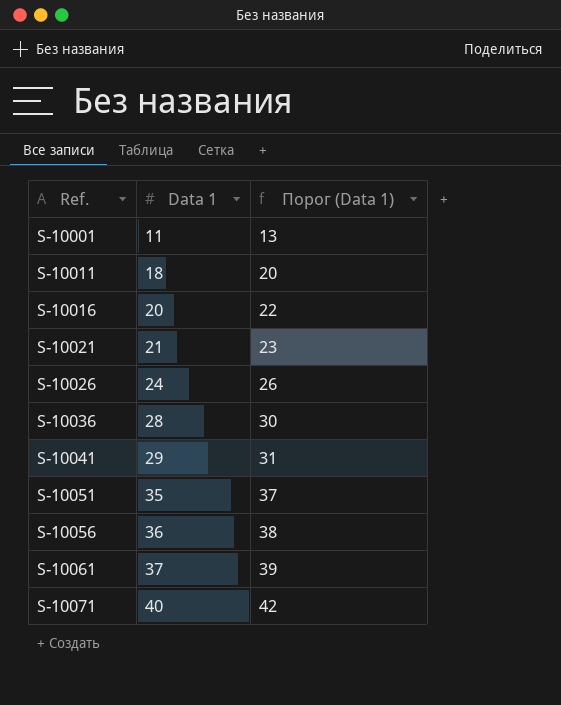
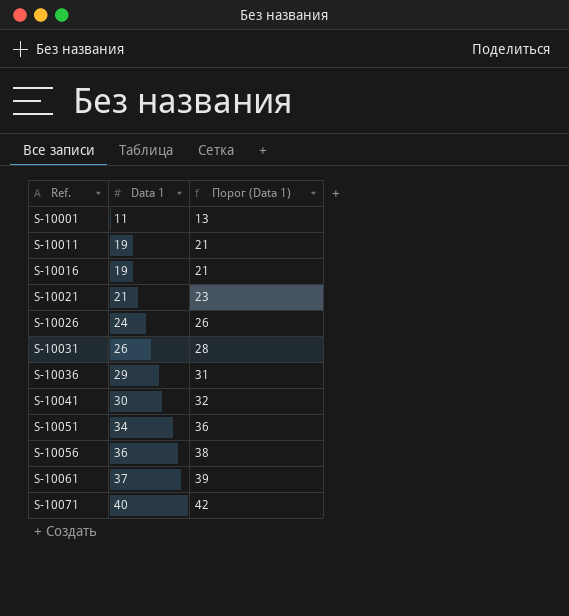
S-10011 | Data 1: 18 -> 19
S-10011 | Порог (Data 1): 20 -> 21
S-10016 | Data 1: 20 -> 19
S-10016 | Порог (Data 1): 22 -> 21
row S-10031: none -> 26 | 28
S-10036 | Data 1: 28 -> 29
S-10036 | Порог (Data 1): 30 -> 31
S-10041 | Data 1: 29 -> 30
S-10041 | Порог (Data 1): 31 -> 32
S-10051 | Data 1: 35 -> 34
S-10051 | Порог (Data 1): 37 -> 36

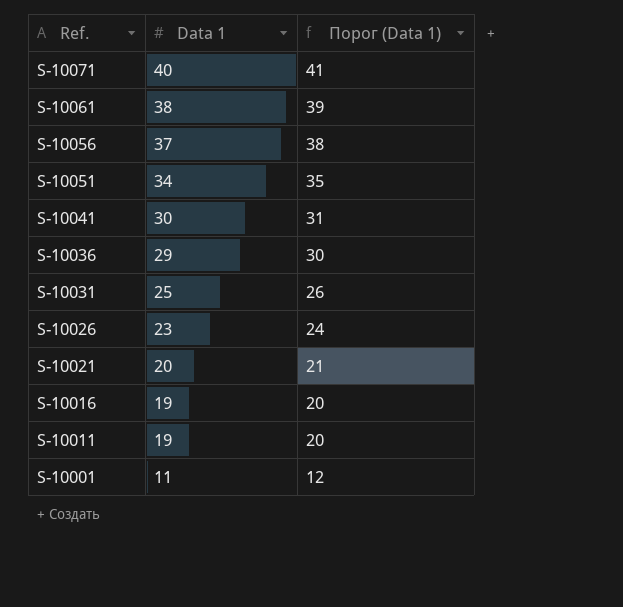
row order: Ref. ascending -> Ref. descending
column Порог (Data 1) | formula: [Data 1] + 2 -> [Data 1] + 1
S-10061 | Data 1: 37 -> 38
S-10056 | Data 1: 36 -> 37
S-10031 | Data 1: 26 -> 25
S-10026 | Data 1: 24 -> 23
S-10021 | Data 1: 21 -> 20

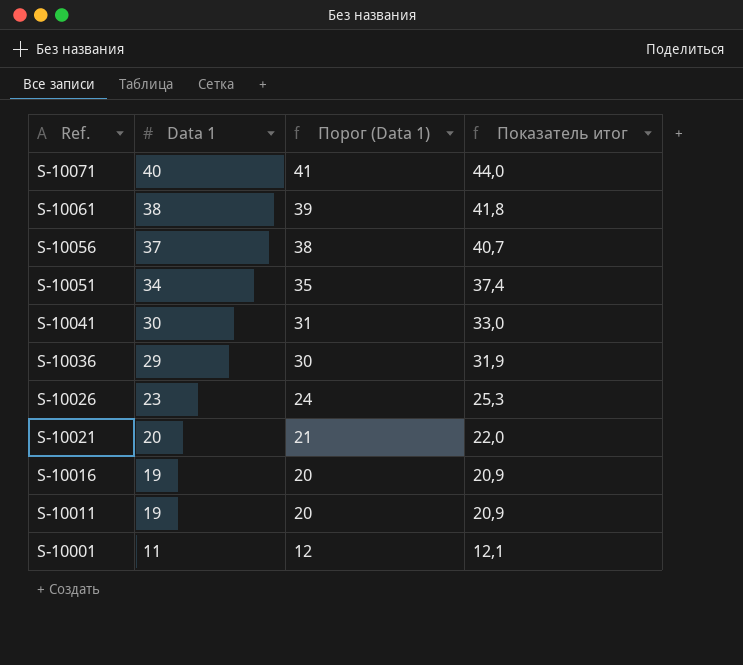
column Показатель итог | formula: none -> [Data 1] * 1,1
row S-10031: 25 | 26 -> none

